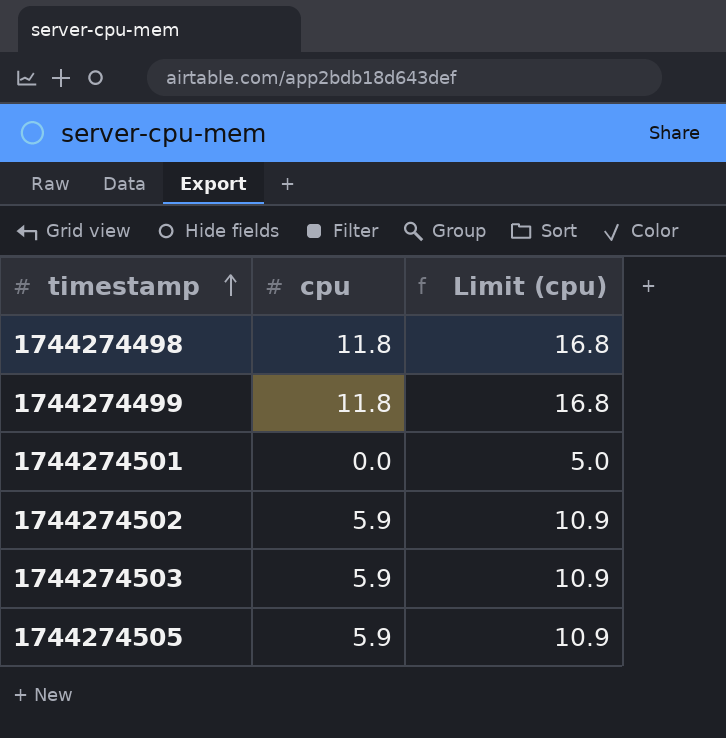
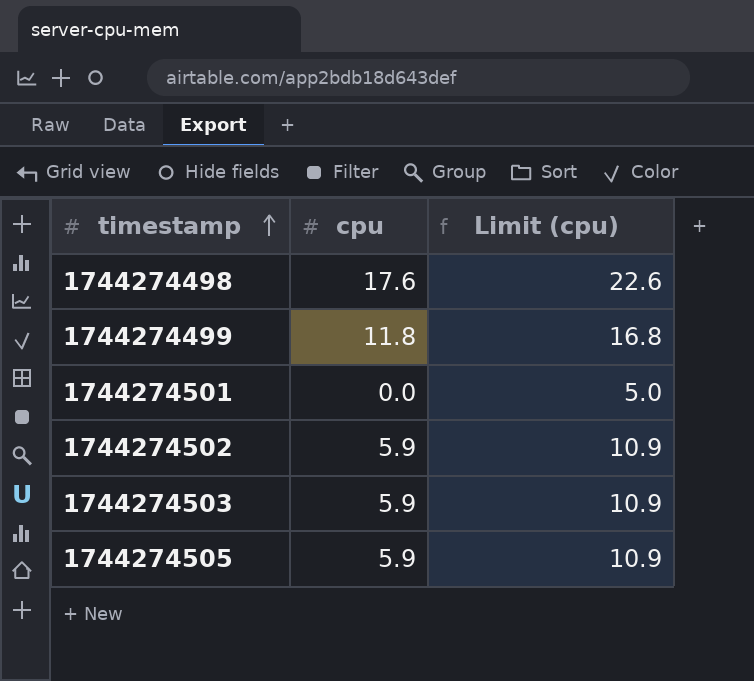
1744274498 | cpu: 11.8 -> 17.6
1744274498 | Limit (cpu): 16.8 -> 22.6

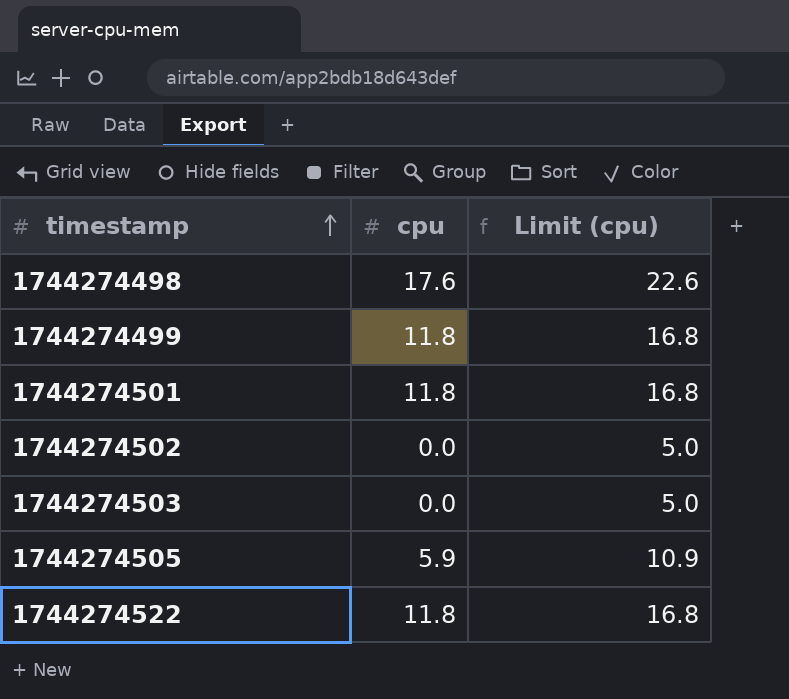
1744274501 | cpu: 0.0 -> 11.8
1744274501 | Limit (cpu): 5.0 -> 16.8
1744274502 | cpu: 5.9 -> 0.0
1744274502 | Limit (cpu): 10.9 -> 5.0
1744274503 | cpu: 5.9 -> 0.0
1744274503 | Limit (cpu): 10.9 -> 5.0
row 1744274522: none -> 11.8 | 16.8

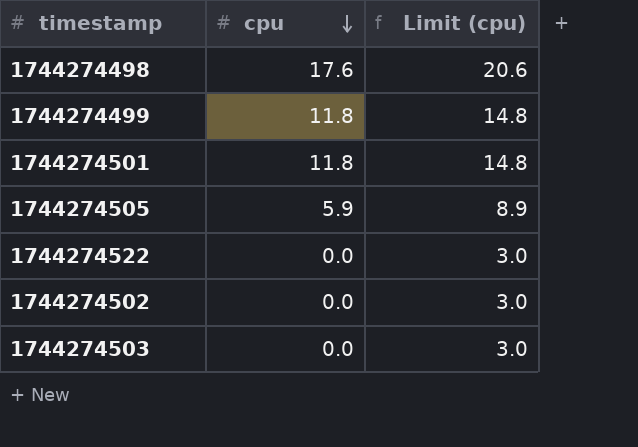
row order: timestamp ascending -> cpu descending
column Limit (cpu) | formula: [cpu] + 5 -> [cpu] + 3
1744274522 | cpu: 11.8 -> 0.0

